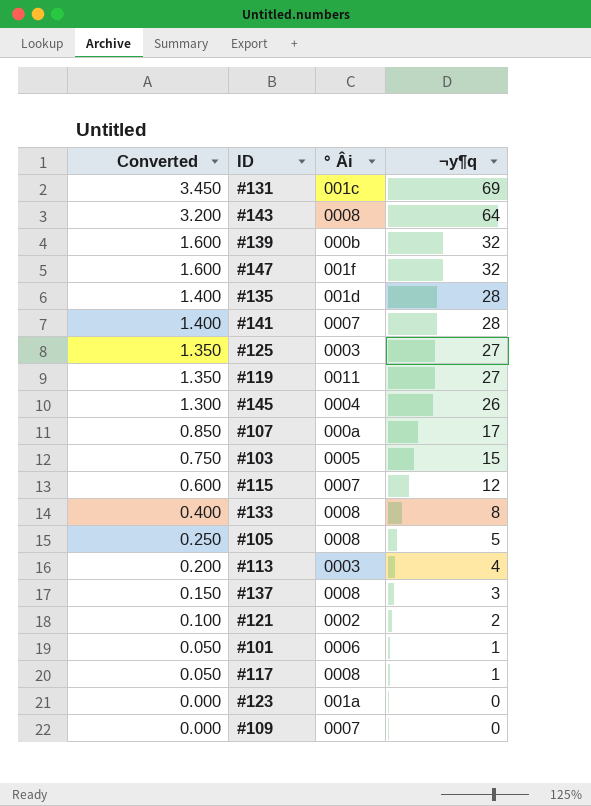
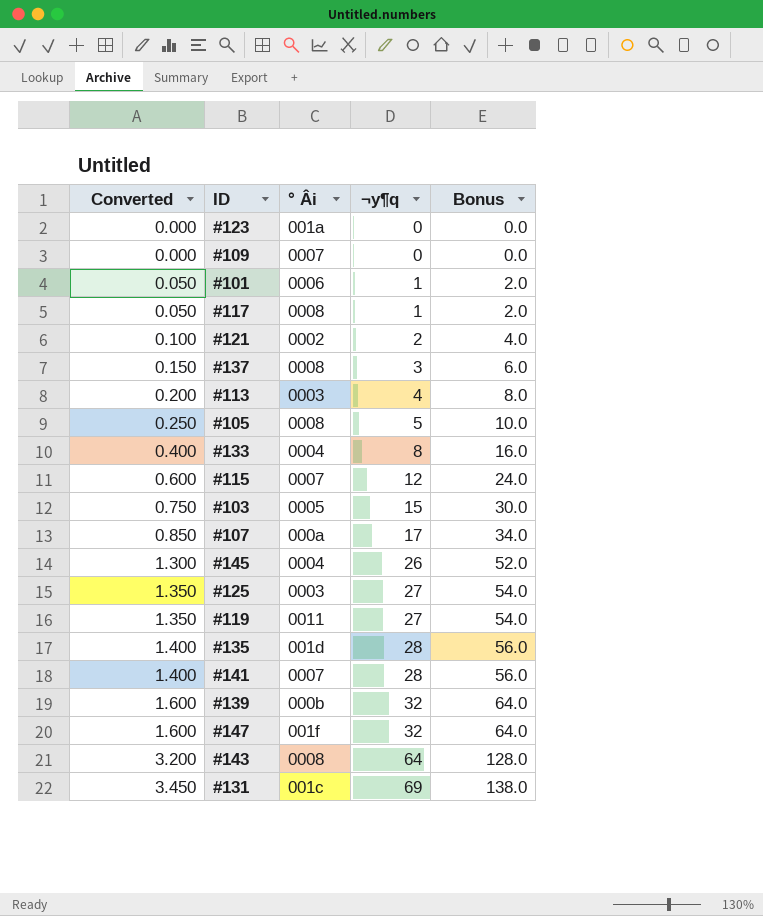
row order: Converted descending -> Converted ascending
column Bonus | formula: none -> [¬y¶q] * 2
#133 | ° Âi: 0008 -> 0004

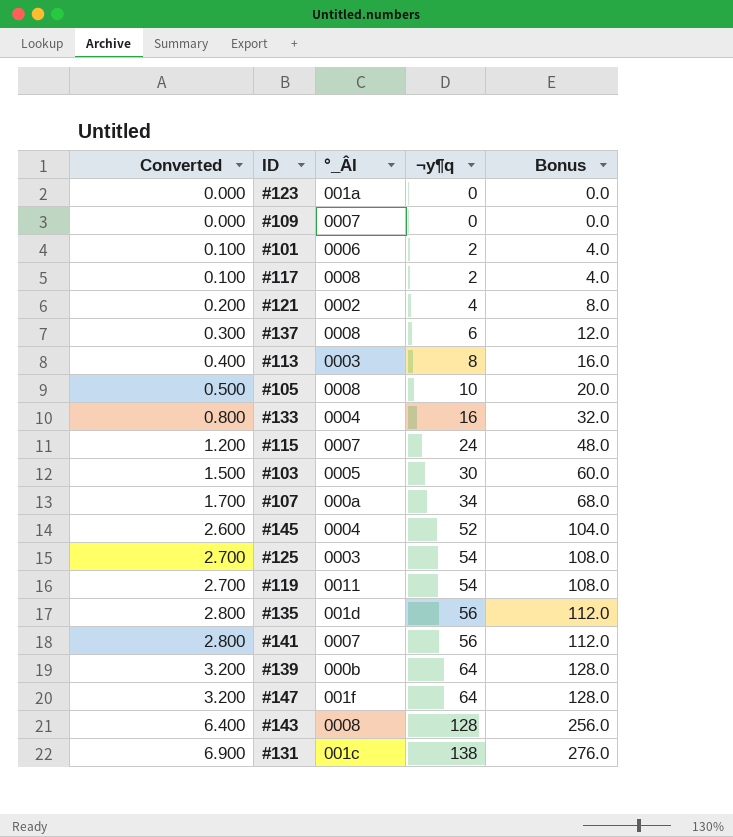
column name: ° Âi -> °_ÂI
#101 | Converted: 0.050 -> 0.100
#101 | ¬y¶q: 1 -> 2
#101 | Bonus: 2.0 -> 4.0
#117 | Converted: 0.050 -> 0.100
#117 | ¬y¶q: 1 -> 2
#117 | Bonus: 2.0 -> 4.0
#121 | Converted: 0.100 -> 0.200
#121 | ¬y¶q: 2 -> 4
#121 | Bonus: 4.0 -> 8.0
#137 | Converted: 0.150 -> 0.300
#137 | ¬y¶q: 3 -> 6
#137 | Bonus: 6.0 -> 12.0
#113 | Converted: 0.200 -> 0.400
#113 | ¬y¶q: 4 -> 8
#113 | Bonus: 8.0 -> 16.0
#105 | Converted: 0.250 -> 0.500
#105 | ¬y¶q: 5 -> 10
#105 | Bonus: 10.0 -> 20.0
#133 | Converted: 0.400 -> 0.800
#133 | ¬y¶q: 8 -> 16
#133 | Bonus: 16.0 -> 32.0
#115 | Converted: 0.600 -> 1.200
#115 | ¬y¶q: 12 -> 24
#115 | Bonus: 24.0 -> 48.0
#103 | Converted: 0.750 -> 1.500
#103 | ¬y¶q: 15 -> 30
#103 | Bonus: 30.0 -> 60.0
#107 | Converted: 0.850 -> 1.700
#107 | ¬y¶q: 17 -> 34
#107 | Bonus: 34.0 -> 68.0
#145 | Converted: 1.300 -> 2.600
#145 | ¬y¶q: 26 -> 52
#145 | Bonus: 52.0 -> 104.0
#125 | Converted: 1.350 -> 2.700
#125 | ¬y¶q: 27 -> 54
#125 | Bonus: 54.0 -> 108.0
#119 | Converted: 1.350 -> 2.700
#119 | ¬y¶q: 27 -> 54
#119 | Bonus: 54.0 -> 108.0
#135 | Converted: 1.400 -> 2.800
#135 | ¬y¶q: 28 -> 56
#135 | Bonus: 56.0 -> 112.0
#141 | Converted: 1.400 -> 2.800
#141 | ¬y¶q: 28 -> 56
#141 | Bonus: 56.0 -> 112.0
#139 | Converted: 1.600 -> 3.200
#139 | ¬y¶q: 32 -> 64
#139 | Bonus: 64.0 -> 128.0
#147 | Converted: 1.600 -> 3.200
#147 | ¬y¶q: 32 -> 64
#147 | Bonus: 64.0 -> 128.0
#143 | Converted: 3.200 -> 6.400
#143 | ¬y¶q: 64 -> 128
#143 | Bonus: 128.0 -> 256.0
#131 | Converted: 3.450 -> 6.900
#131 | ¬y¶q: 69 -> 138
#131 | Bonus: 138.0 -> 276.0

